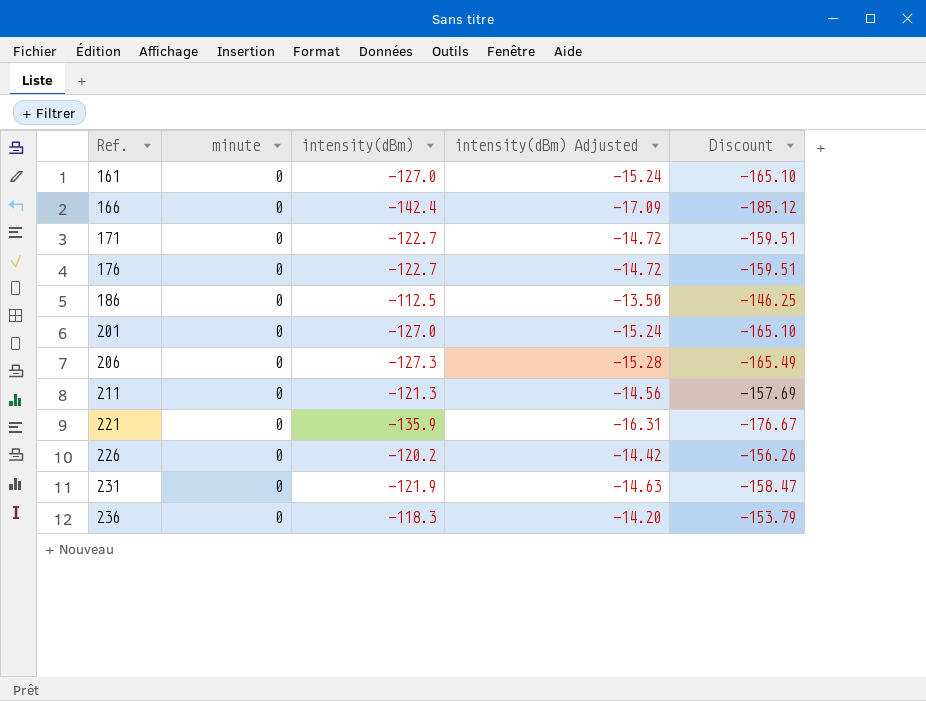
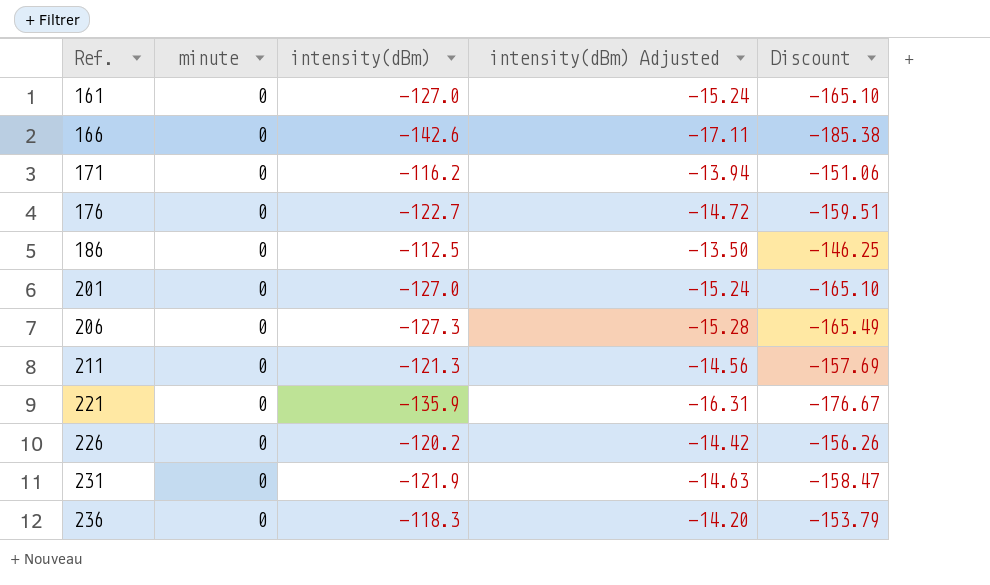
166 | intensity(dBm): -142.4 -> -142.6
166 | intensity(dBm) Adjusted: -17.09 -> -17.11
166 | Discount: -185.12 -> -185.38
171 | intensity(dBm): -122.7 -> -116.2
171 | intensity(dBm) Adjusted: -14.72 -> -13.94
171 | Discount: -159.51 -> -151.06

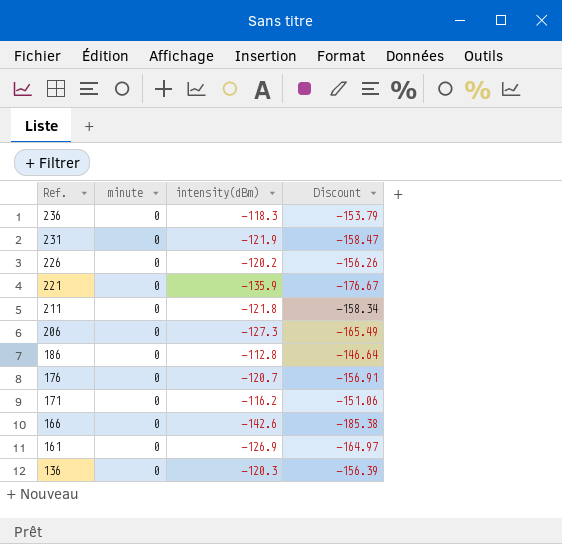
row order: Ref. ascending -> Ref. descending
column intensity(dBm) Adjusted | formula: [intensity(dBm)] * 0.12 -> none
row 201: 0 | -127.0 | -15.24 | -165.10 -> none
211 | intensity(dBm): -121.3 -> -121.8
211 | Discount: -157.69 -> -158.34
186 | intensity(dBm): -112.5 -> -112.8
186 | Discount: -146.25 -> -146.64
176 | intensity(dBm): -122.7 -> -120.7
176 | Discount: -159.51 -> -156.91
161 | intensity(dBm): -127.0 -> -126.9
161 | Discount: -165.10 -> -164.97
row 136: none -> 0 | -120.3 | -156.39

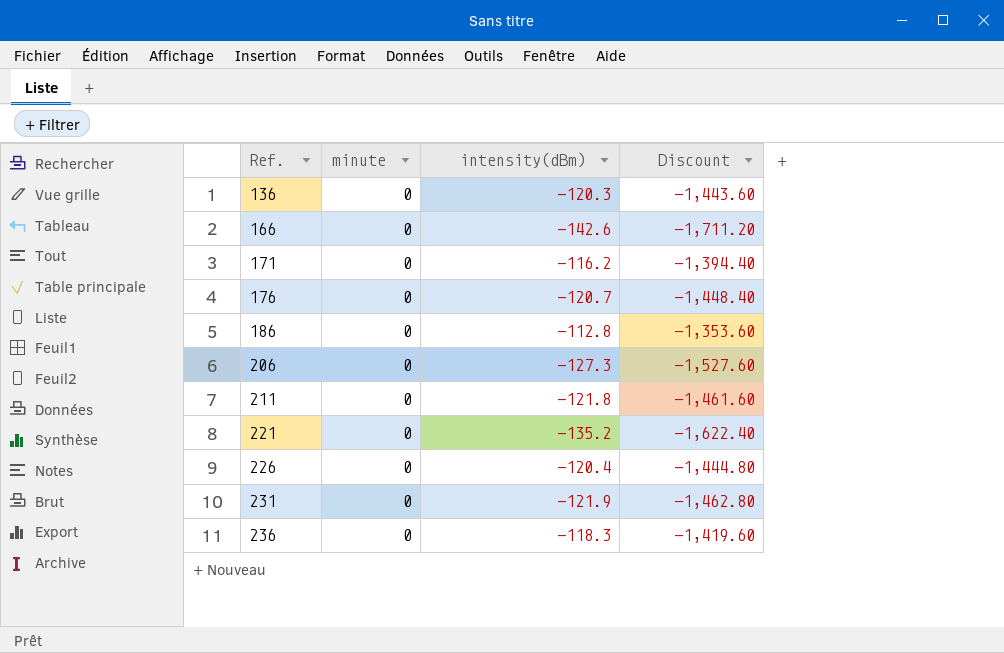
row order: Ref. descending -> Ref. ascending
column Discount | formula: [intensity(dBm)] * 1.3 -> [intensity(dBm)] * 12
row 161: 0 | -126.9 | -164.97 -> none
221 | intensity(dBm): -135.9 -> -135.2
226 | intensity(dBm): -120.2 -> -120.4

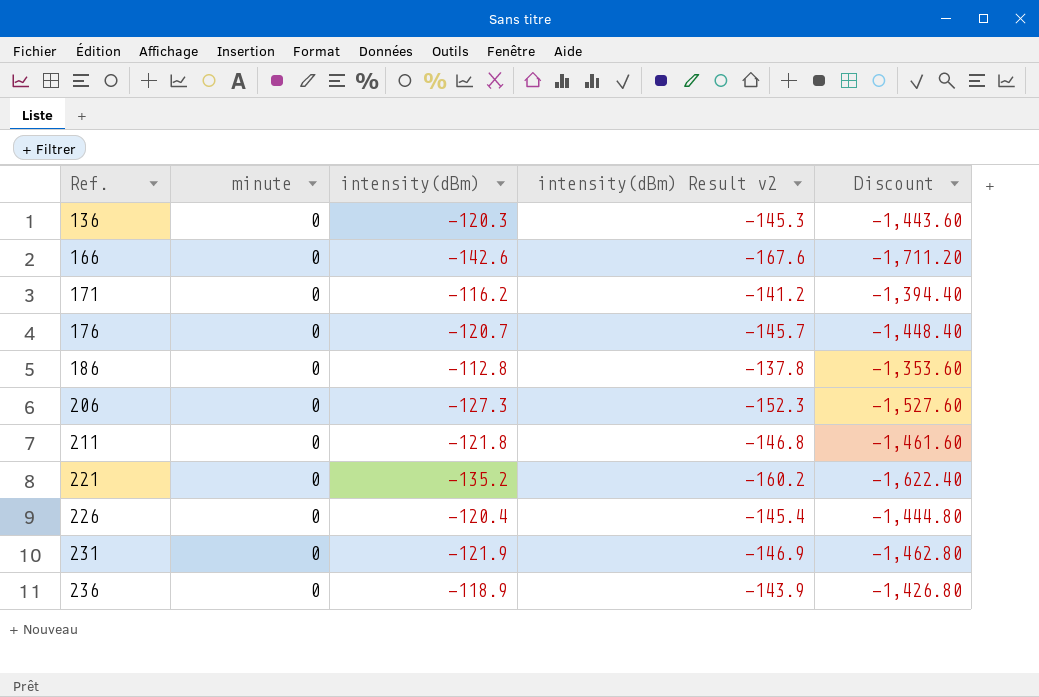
column intensity(dBm) Result v2 | formula: none -> [intensity(dBm)] - 25
236 | intensity(dBm): -118.3 -> -118.9
236 | Discount: -1,419.60 -> -1,426.80

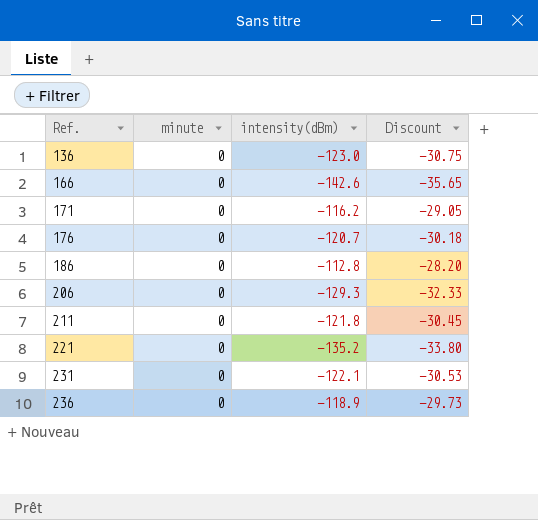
column intensity(dBm) Result v2 | formula: [intensity(dBm)] - 25 -> none
column Discount | formula: [intensity(dBm)] * 12 -> [intensity(dBm)] * 0.25
row 226: 0 | -120.4 | -145.4 | -1,444.80 -> none
136 | intensity(dBm): -120.3 -> -123.0
206 | intensity(dBm): -127.3 -> -129.3
231 | intensity(dBm): -121.9 -> -122.1

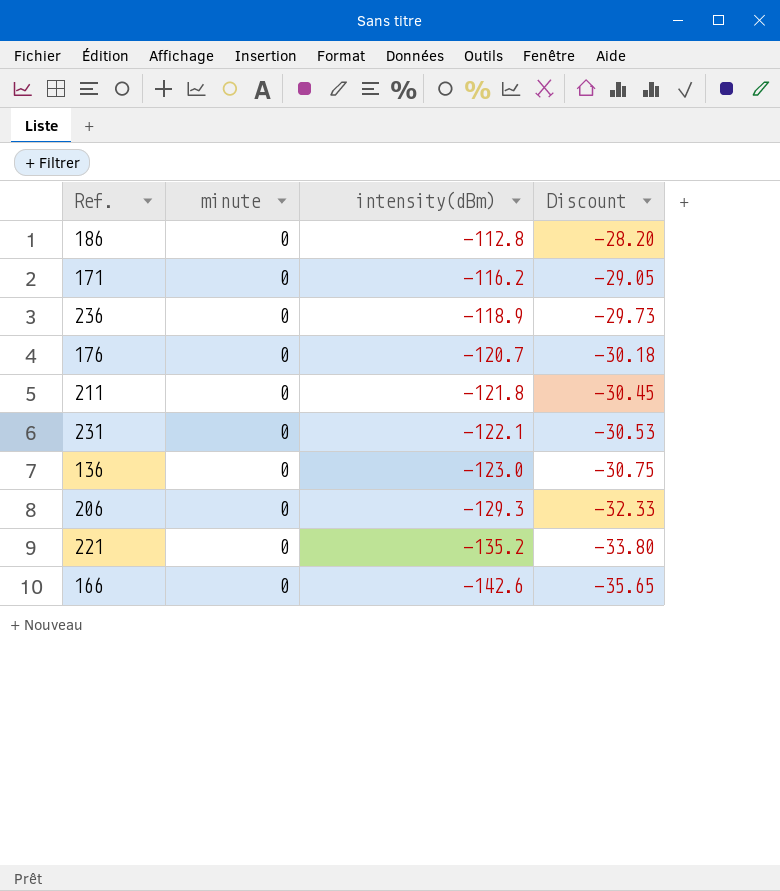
row order: Ref. ascending -> intensity(dBm) descending

